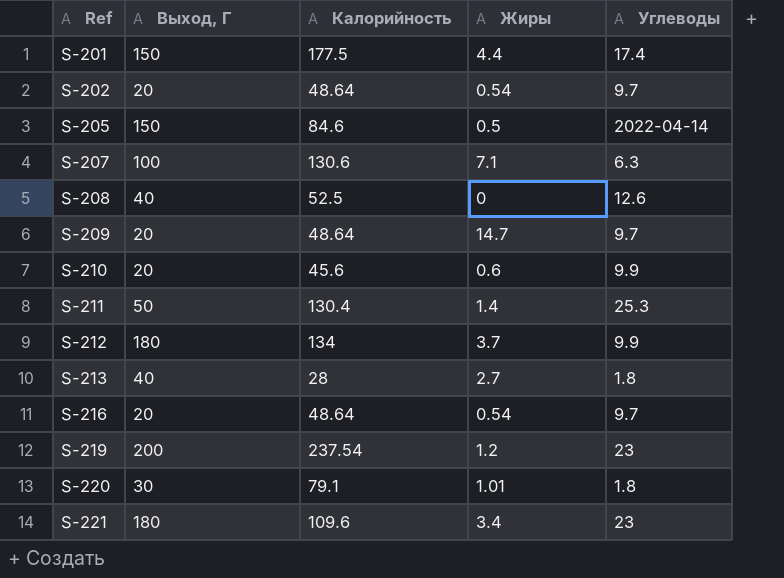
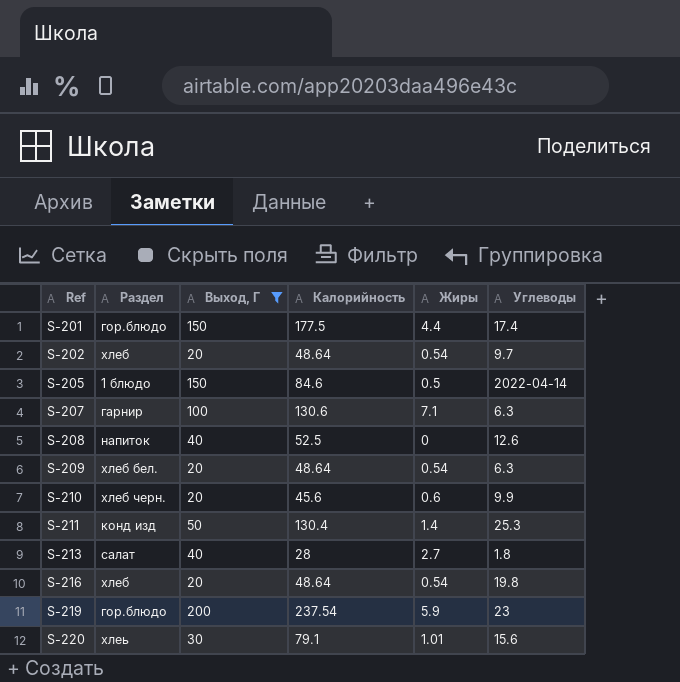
filter: none -> Выход, Г != 180
column Раздел | position: none -> 2
S-209 | Жиры: 14.7 -> 0.54
S-209 | Углеводы: 9.7 -> 6.3
S-216 | Углеводы: 9.7 -> 19.8
S-219 | Жиры: 1.2 -> 5.9
S-220 | Углеводы: 1.8 -> 15.6

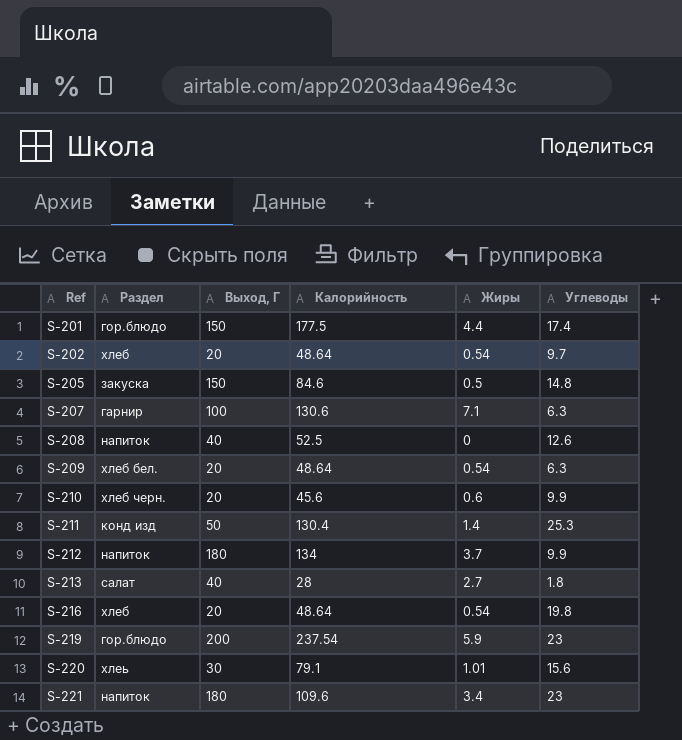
filter: Выход, Г != 180 -> none
S-205 | Раздел: 1 блюдо -> закуска
S-205 | Углеводы: 2022-04-14 -> 14.8

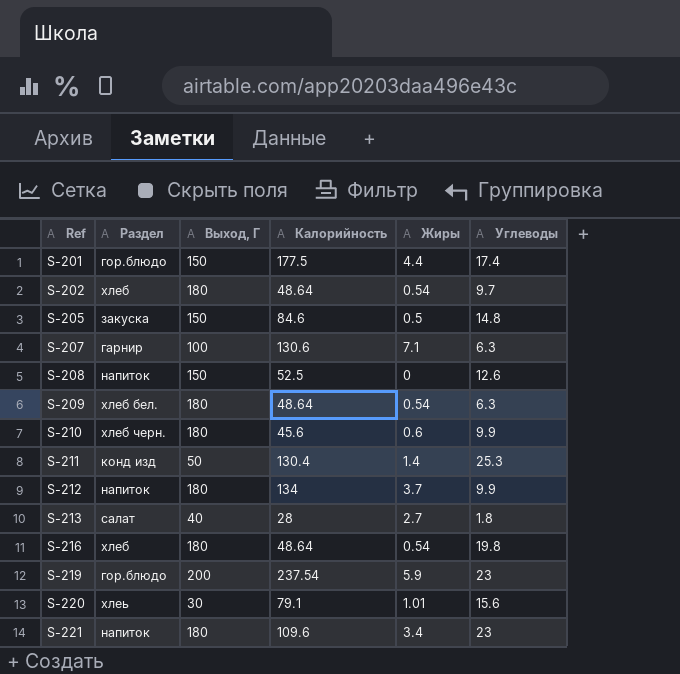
S-202 | Выход, Г: 20 -> 180
S-208 | Выход, Г: 40 -> 150
S-209 | Выход, Г: 20 -> 180
S-210 | Выход, Г: 20 -> 180
S-216 | Выход, Г: 20 -> 180

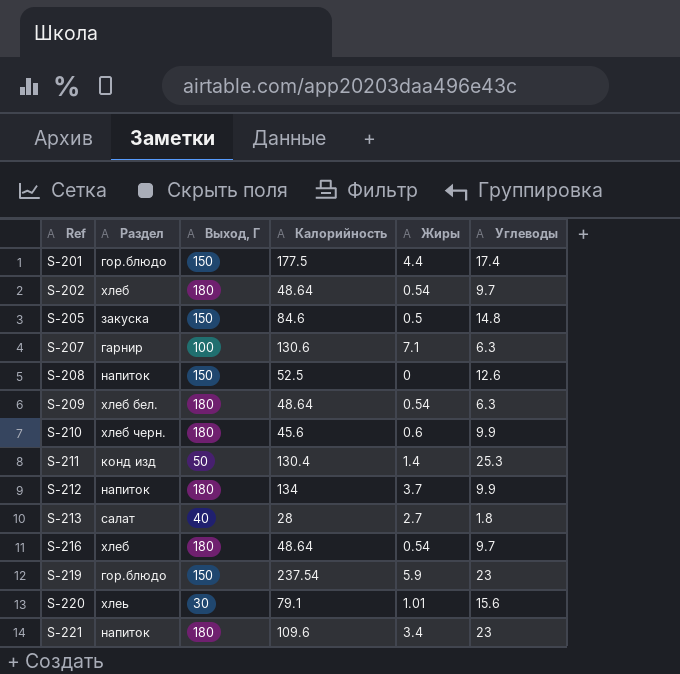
S-216 | Углеводы: 19.8 -> 9.7
S-219 | Выход, Г: 200 -> 150

